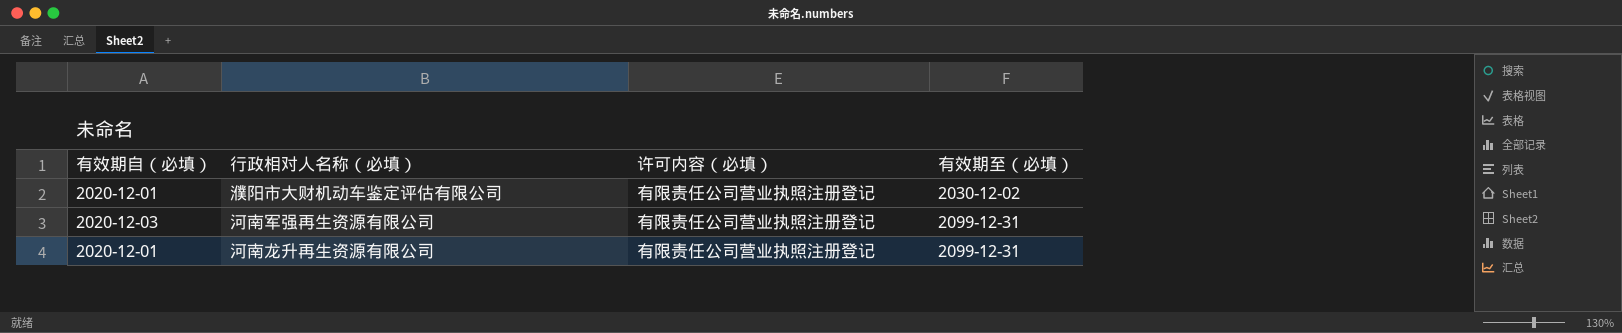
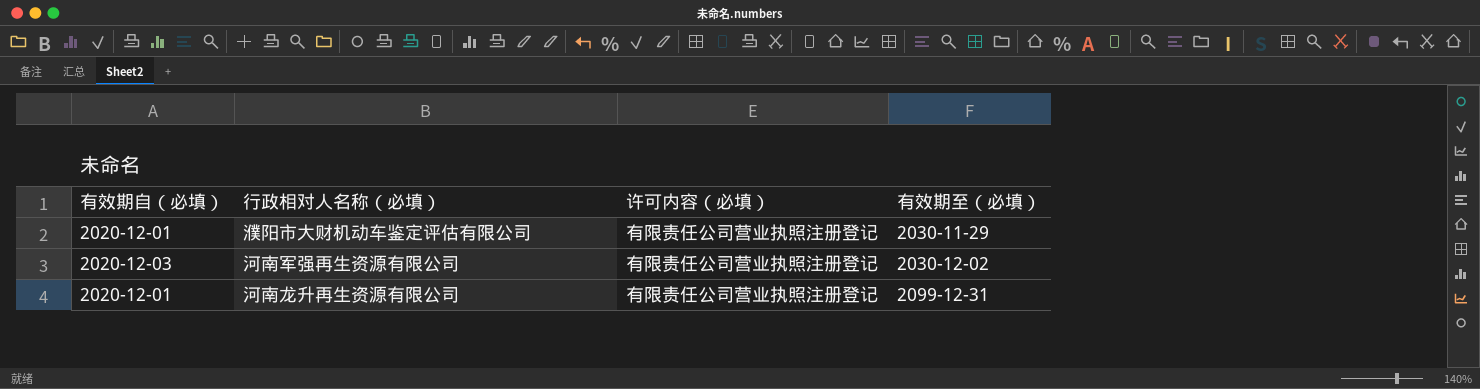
濮阳市大财机动车鉴定评估有限公司 | 有效期至（必填）: 2030-12-02 -> 2030-11-29
河南军强再生资源有限公司 | 有效期至（必填）: 2099-12-31 -> 2030-12-02

